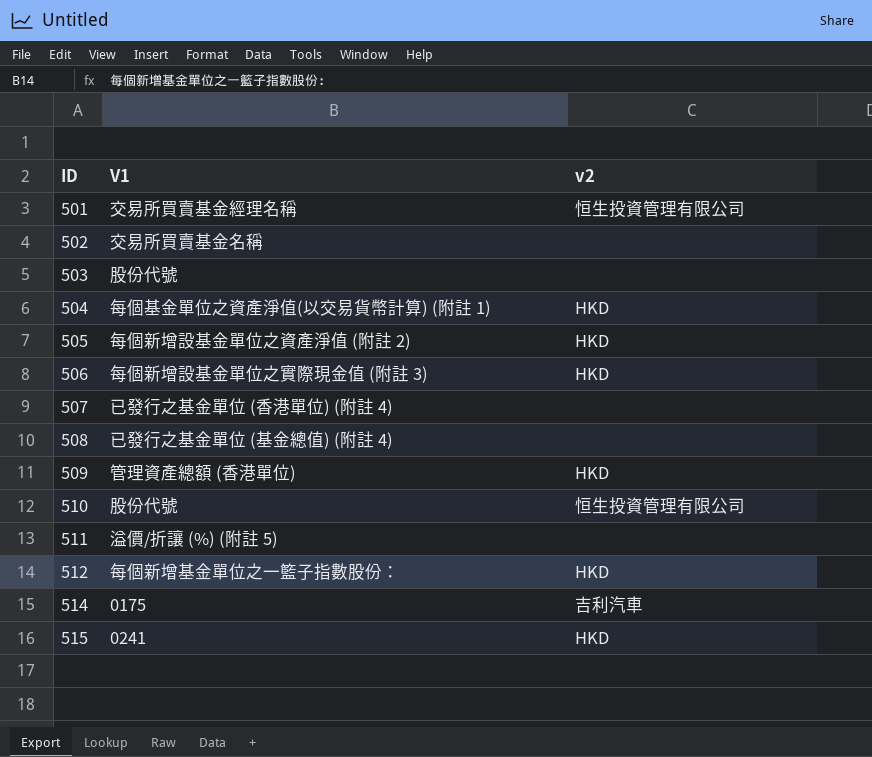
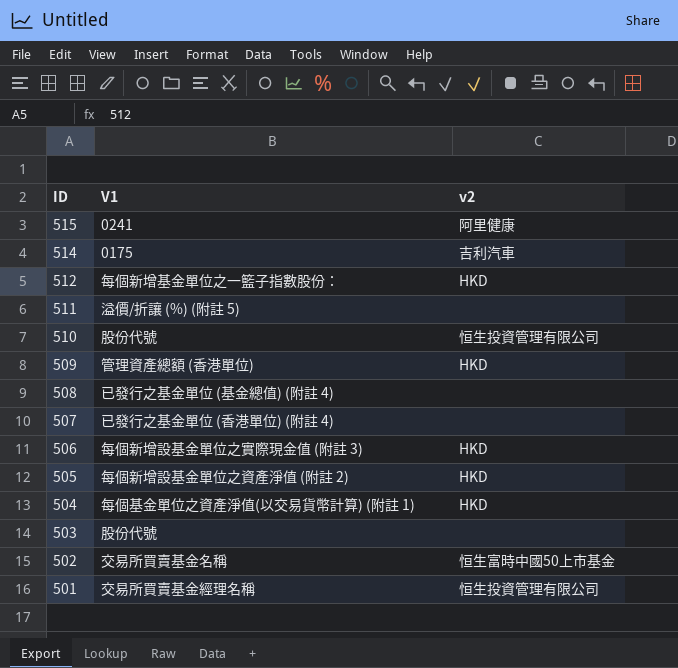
row order: ID ascending -> ID descending
515 | v2: HKD -> 阿里健康
502 | v2: none -> 恒生富時中國50上市基金

